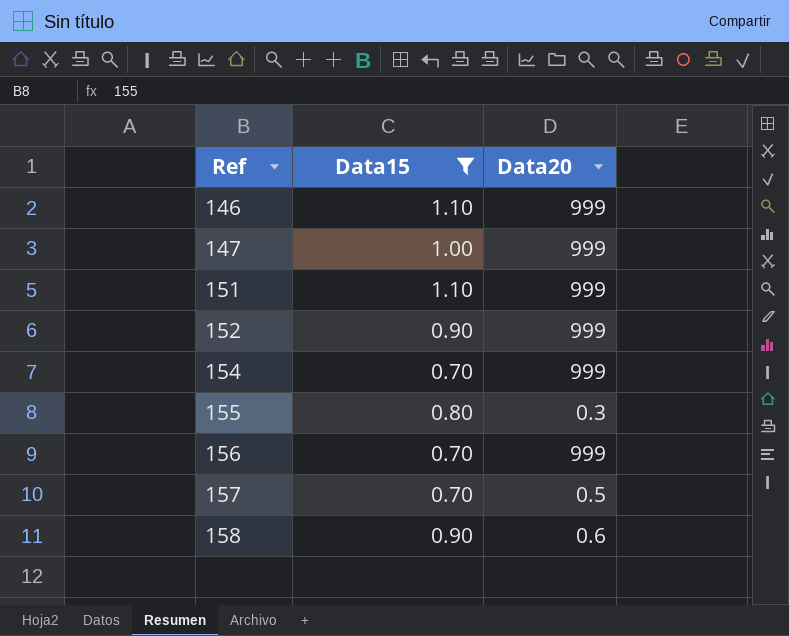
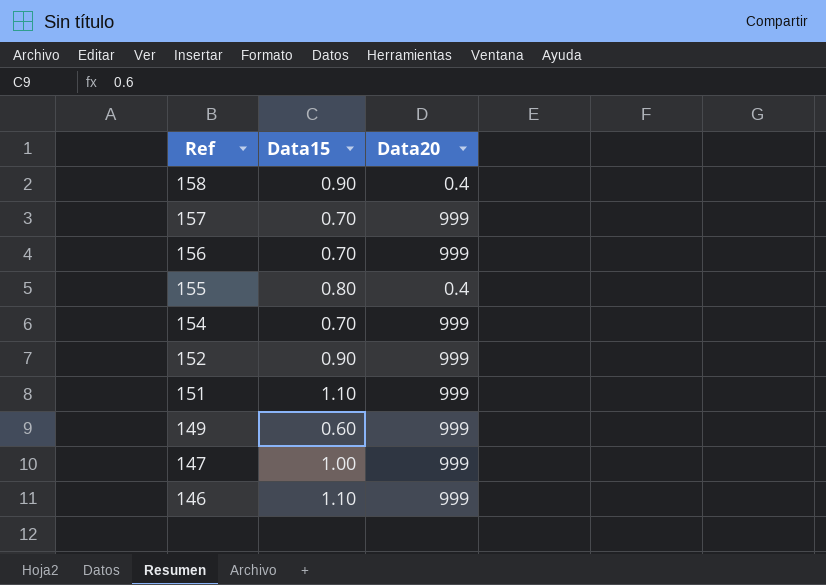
filter: Data15 != 0.60 -> none
row order: Ref ascending -> Ref descending
158 | Data20: 0.6 -> 0.4
157 | Data20: 0.5 -> 999
155 | Data20: 0.3 -> 0.4

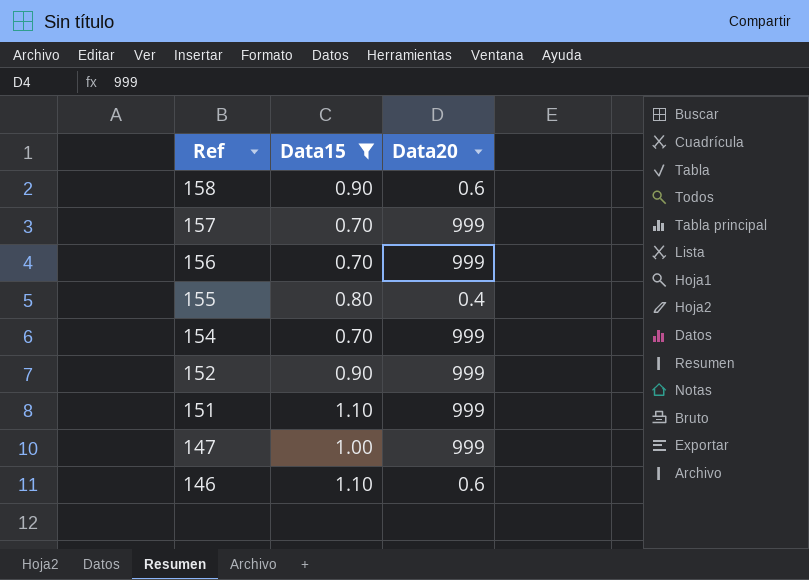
filter: none -> Data15 != 0.60
158 | Data20: 0.4 -> 0.6
146 | Data20: 999 -> 0.6

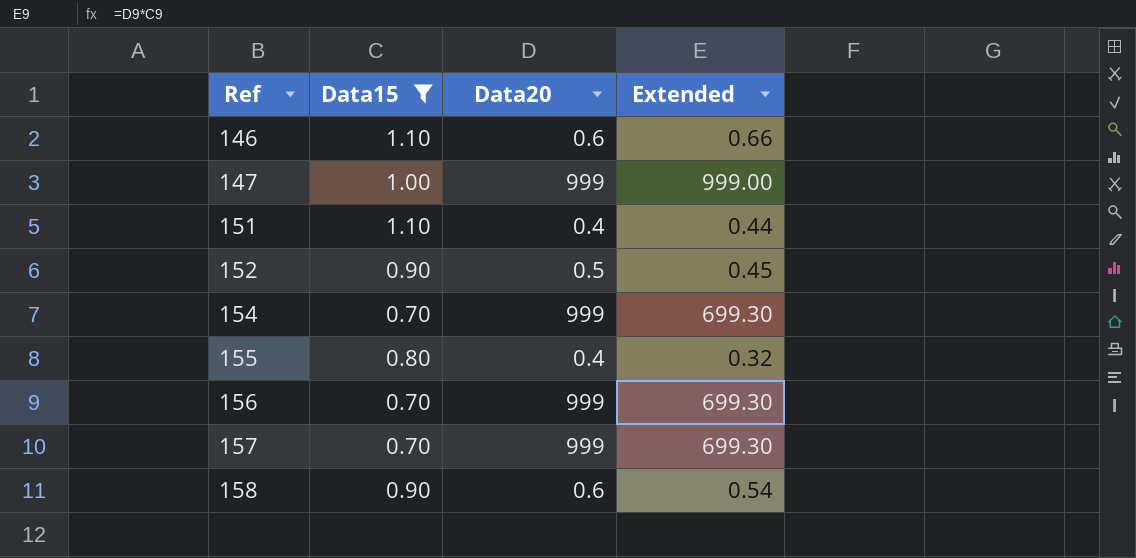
row order: Ref descending -> Ref ascending
column Extended | formula: none -> [Data15] * [Data20]
151 | Data20: 999 -> 0.4
152 | Data20: 999 -> 0.5

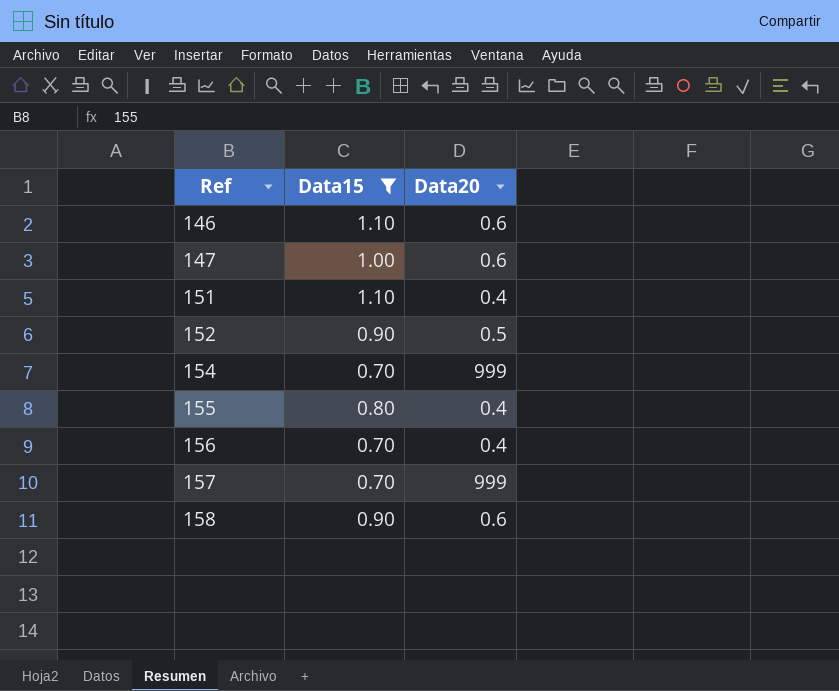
column Extended | formula: [Data15] * [Data20] -> none
147 | Data20: 999 -> 0.6
156 | Data20: 999 -> 0.4

